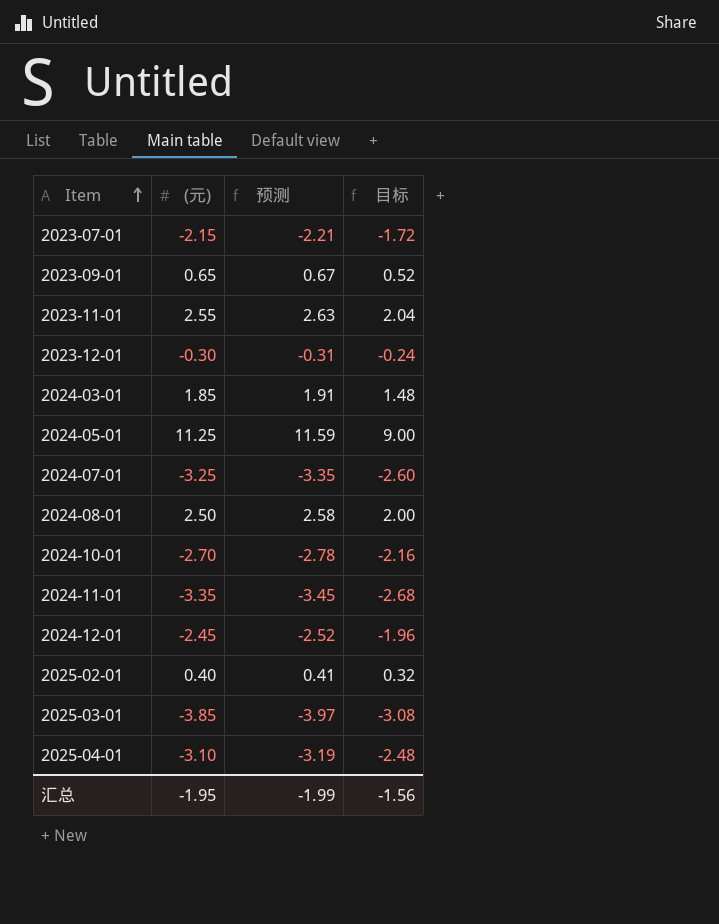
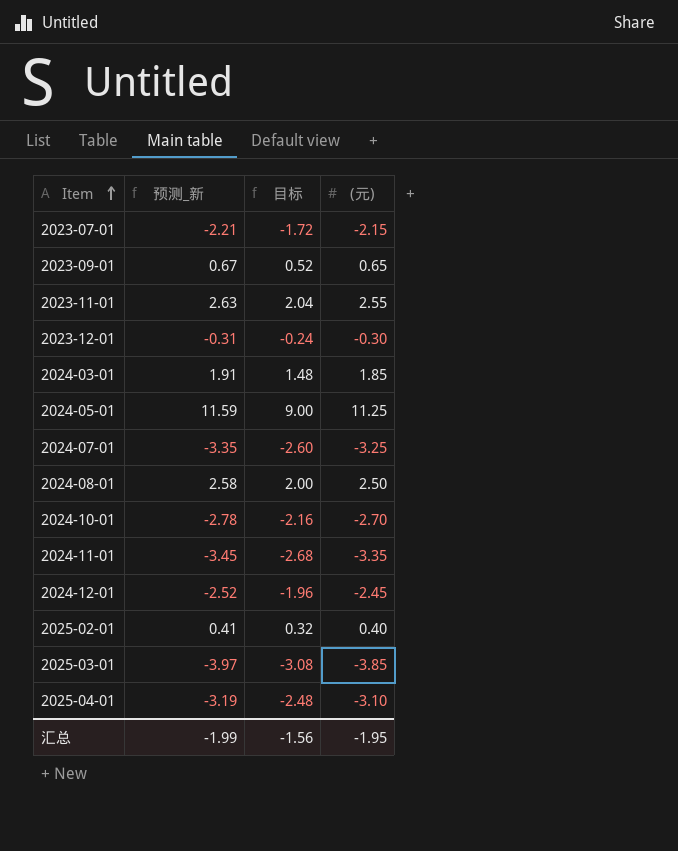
column name: 预测 -> 预测_新
column (元) | position: 2 -> 4

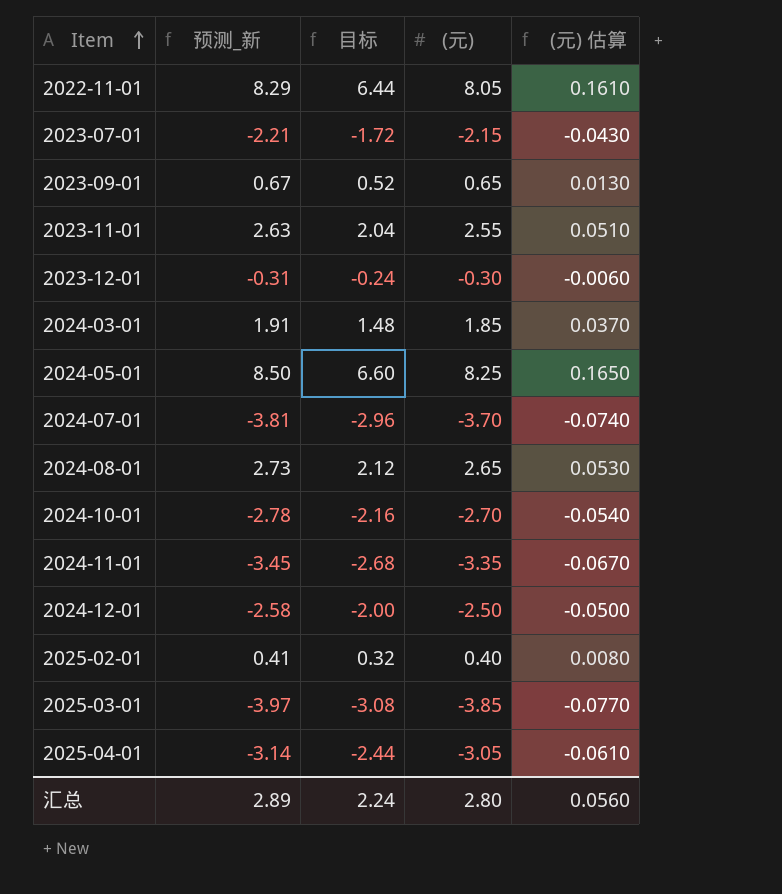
column (元) 估算 | formula: none -> [(元)] * 0.02
row 2022-11-01: none -> 8.29 | 6.44 | 8.05 | 0.1610
2024-05-01 | 预测_新: 11.59 -> 8.50
2024-05-01 | 目标: 9.00 -> 6.60
2024-05-01 | (元): 11.25 -> 8.25
2024-07-01 | 预测_新: -3.35 -> -3.81
2024-07-01 | 目标: -2.60 -> -2.96
2024-07-01 | (元): -3.25 -> -3.70
2024-08-01 | 预测_新: 2.58 -> 2.73
2024-08-01 | 目标: 2.00 -> 2.12
2024-08-01 | (元): 2.50 -> 2.65
2024-12-01 | 预测_新: -2.52 -> -2.58
2024-12-01 | 目标: -1.96 -> -2.00
2024-12-01 | (元): -2.45 -> -2.50
2025-04-01 | 预测_新: -3.19 -> -3.14
2025-04-01 | 目标: -2.48 -> -2.44
2025-04-01 | (元): -3.10 -> -3.05
汇总 | 预测_新: -1.99 -> 2.89
汇总 | 目标: -1.56 -> 2.24
汇总 | (元): -1.95 -> 2.80

